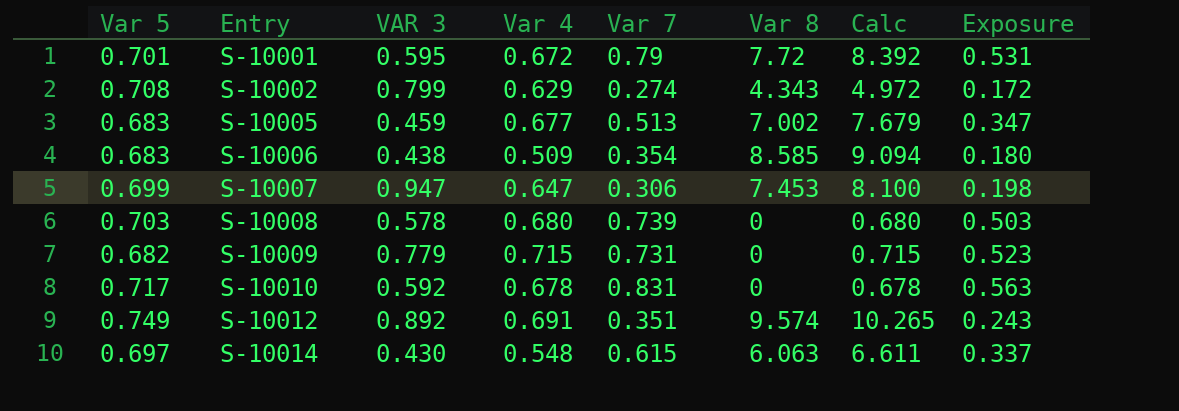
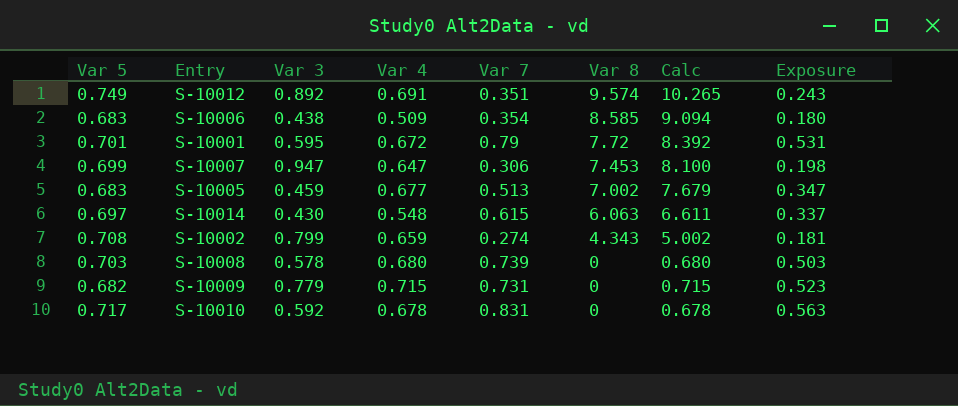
row order: Entry ascending -> Var 8 descending
column name: VAR 3 -> Var 3
S-10002 | Var 4: 0.629 -> 0.659
S-10002 | Calc: 4.972 -> 5.002
S-10002 | Exposure: 0.172 -> 0.181

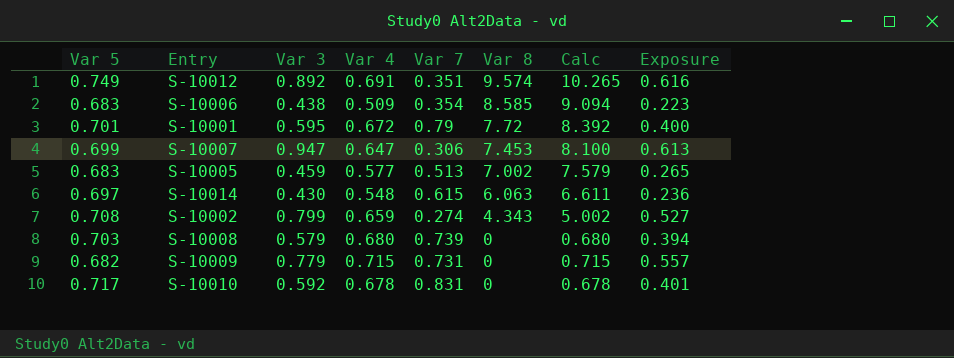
column Exposure | formula: [Var 4] * [Var 7] -> [Var 3] * [Var 4]
S-10005 | Var 4: 0.677 -> 0.577
S-10005 | Calc: 7.679 -> 7.579
S-10008 | Var 3: 0.578 -> 0.579

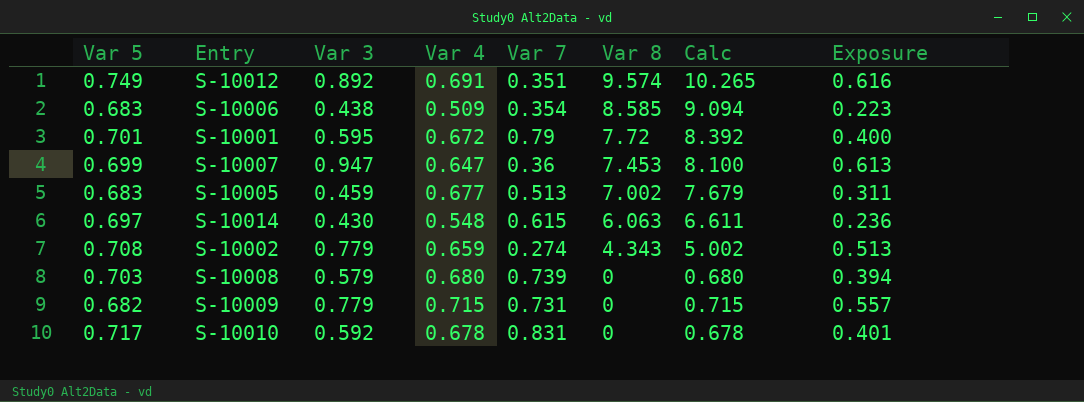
S-10007 | Var 7: 0.306 -> 0.36
S-10005 | Var 4: 0.577 -> 0.677
S-10005 | Calc: 7.579 -> 7.679
S-10005 | Exposure: 0.265 -> 0.311
S-10002 | Var 3: 0.799 -> 0.779
S-10002 | Exposure: 0.527 -> 0.513

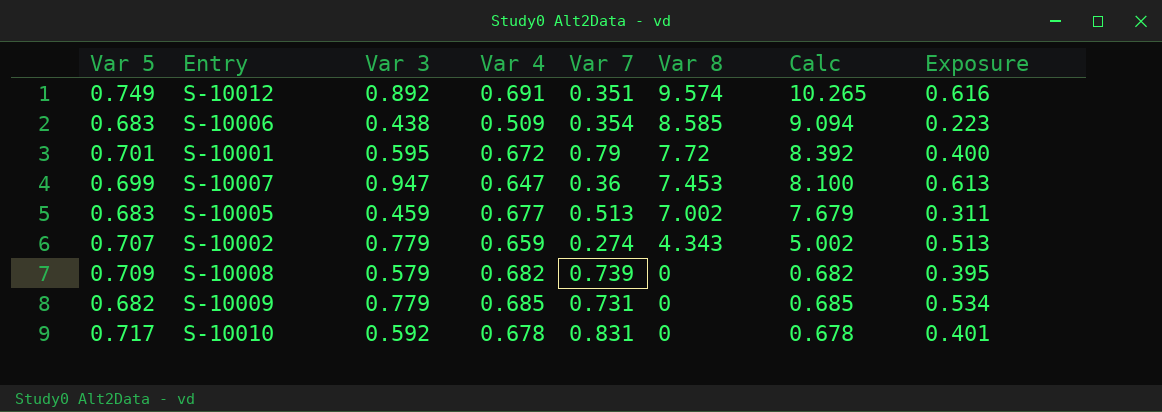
row S-10014: 0.697 | 0.430 | 0.548 | 0.615 | 6.063 | 6.611 | 0.236 -> none
S-10002 | Var 5: 0.708 -> 0.707
S-10008 | Var 5: 0.703 -> 0.709
S-10008 | Var 4: 0.680 -> 0.682
S-10008 | Calc: 0.680 -> 0.682
S-10008 | Exposure: 0.394 -> 0.395
S-10009 | Var 4: 0.715 -> 0.685
S-10009 | Calc: 0.715 -> 0.685
S-10009 | Exposure: 0.557 -> 0.534

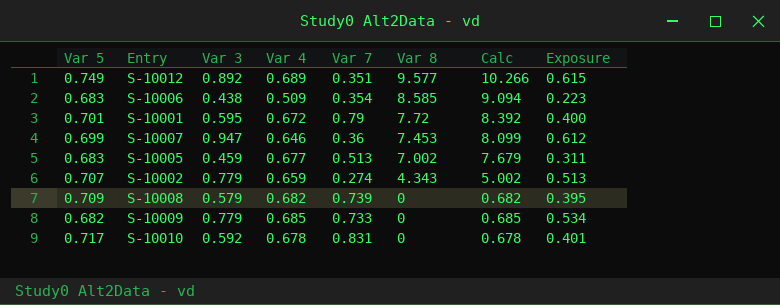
S-10012 | Var 4: 0.691 -> 0.689
S-10012 | Var 8: 9.574 -> 9.577
S-10012 | Calc: 10.265 -> 10.266
S-10012 | Exposure: 0.616 -> 0.615
S-10007 | Var 4: 0.647 -> 0.646
S-10007 | Calc: 8.100 -> 8.099
S-10007 | Exposure: 0.613 -> 0.612
S-10009 | Var 7: 0.731 -> 0.733

